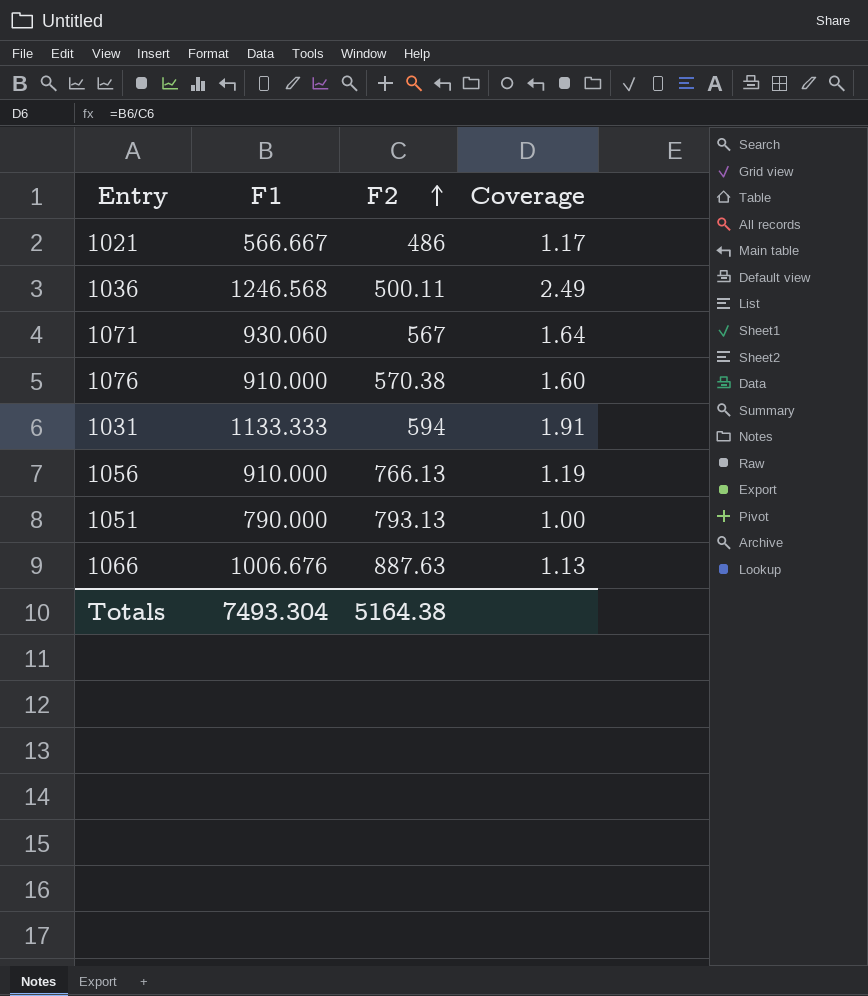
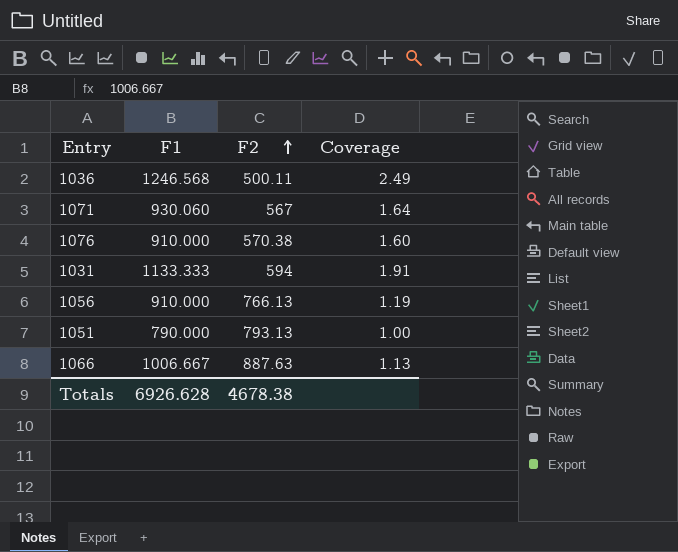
row 1021: 566.667 | 486 | 1.17 -> none
1066 | F1: 1006.676 -> 1006.667
Totals | F1: 7493.304 -> 6926.628
Totals | F2: 5164.38 -> 4678.38

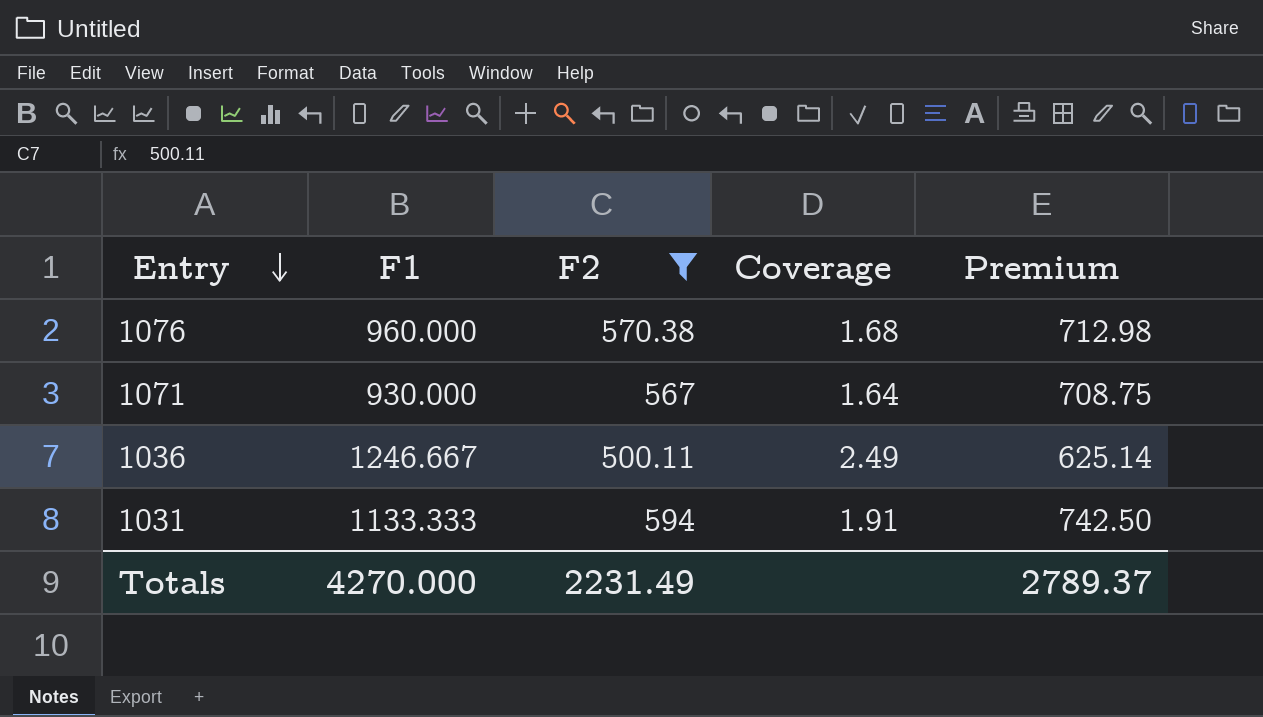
filter: none -> F2 <= 594
row order: F2 ascending -> Entry descending
column Premium | formula: none -> [F2] * 1.25
1076 | F1: 910.000 -> 960.000
1076 | Coverage: 1.60 -> 1.68
1071 | F1: 930.060 -> 930.000
1036 | F1: 1246.568 -> 1246.667
Totals | F1: 6926.628 -> 4270.000
Totals | F2: 4678.38 -> 2231.49

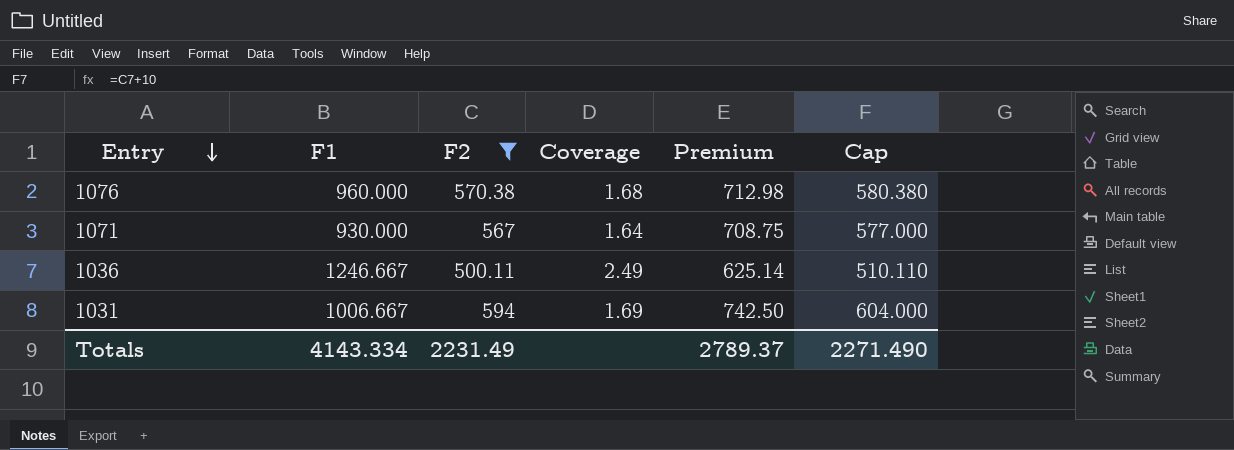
column Cap | formula: none -> [F2] + 10
1031 | F1: 1133.333 -> 1006.667
1031 | Coverage: 1.91 -> 1.69
Totals | F1: 4270.000 -> 4143.334

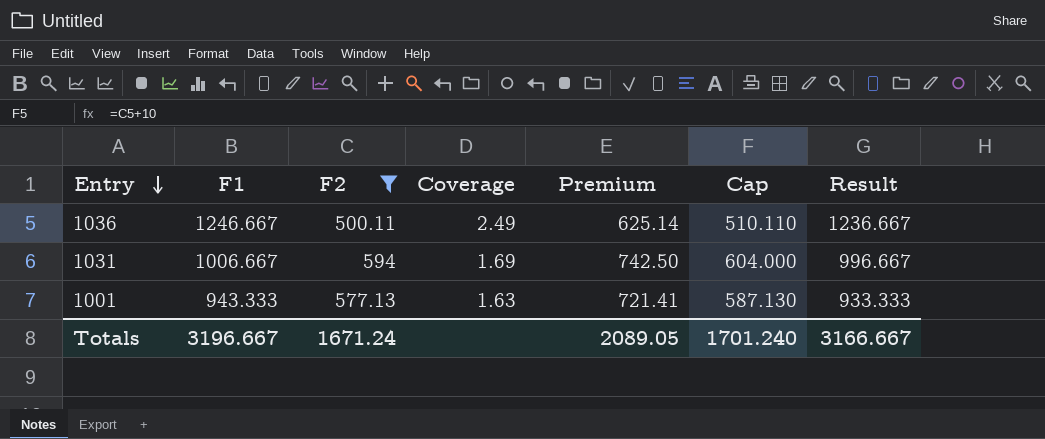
column Result | formula: none -> [F1] - 10
row 1076: 960.000 | 570.38 | 1.68 | 712.98 | 580.380 -> none
row 1071: 930.000 | 567 | 1.64 | 708.75 | 577.000 -> none
row 1001: none -> 943.333 | 577.13 | 1.63 | 721.41 | 587.130 | 933.333
Totals | F1: 4143.334 -> 3196.667
Totals | F2: 2231.49 -> 1671.24
Totals | Premium: 2789.37 -> 2089.05
Totals | Cap: 2271.490 -> 1701.240

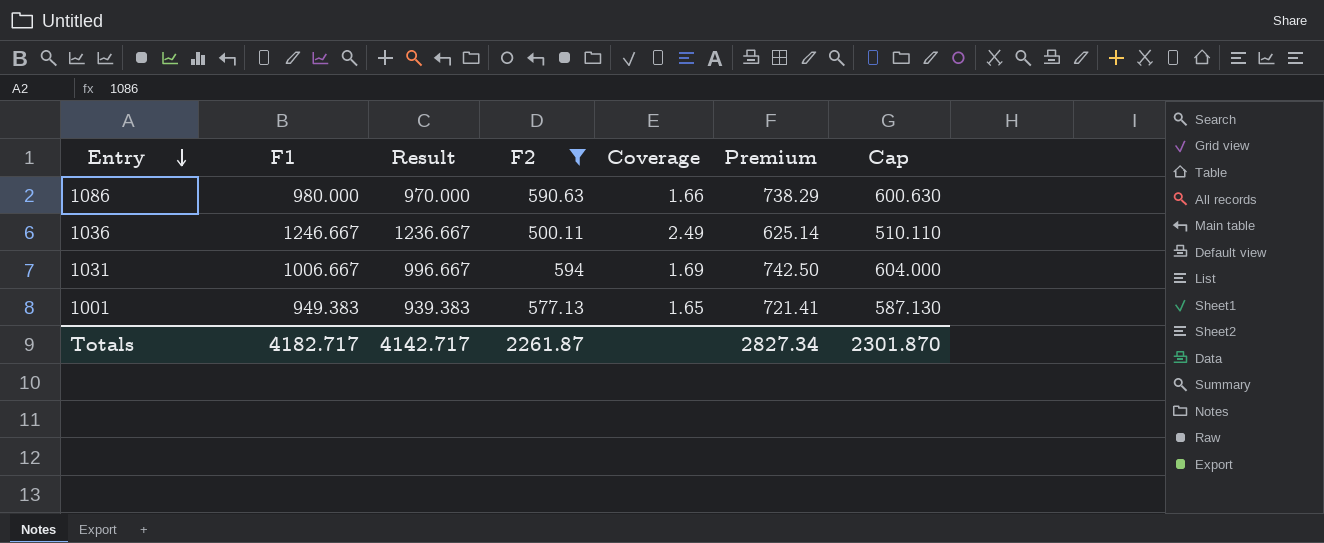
column Result | position: 7 -> 3
row 1086: none -> 980.000 | 970.000 | 590.63 | 1.66 | 738.29 | 600.630
1001 | F1: 943.333 -> 949.383
1001 | Result: 933.333 -> 939.383
1001 | Coverage: 1.63 -> 1.65
Totals | F1: 3196.667 -> 4182.717
Totals | Result: 3166.667 -> 4142.717
Totals | F2: 1671.24 -> 2261.87
Totals | Premium: 2089.05 -> 2827.34
Totals | Cap: 1701.240 -> 2301.870

